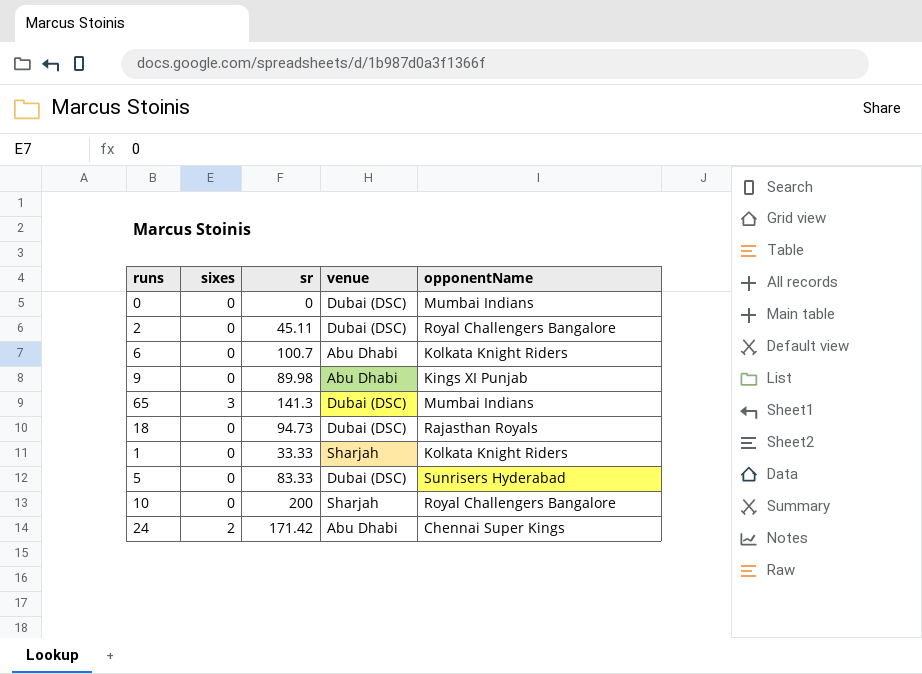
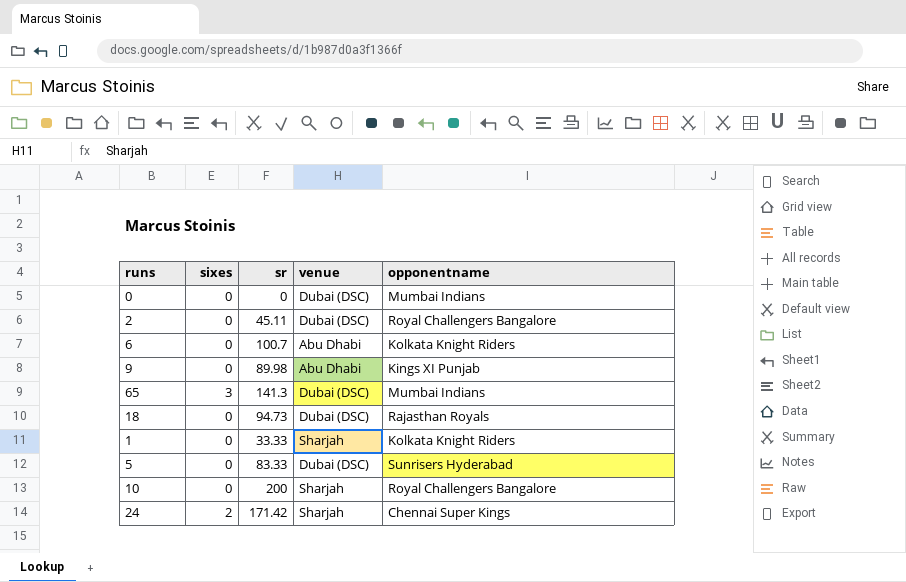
column name: opponentName -> opponentname
24 | venue: Abu Dhabi -> Sharjah

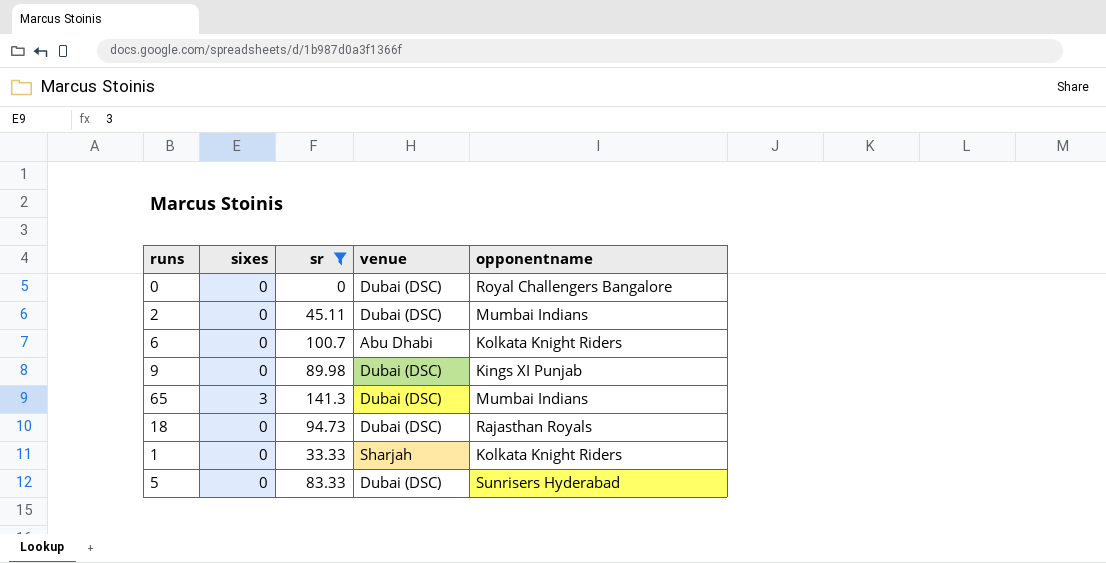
filter: none -> sr <= 141.3
0 | opponentname: Mumbai Indians -> Royal Challengers Bangalore
2 | opponentname: Royal Challengers Bangalore -> Mumbai Indians
9 | venue: Abu Dhabi -> Dubai (DSC)

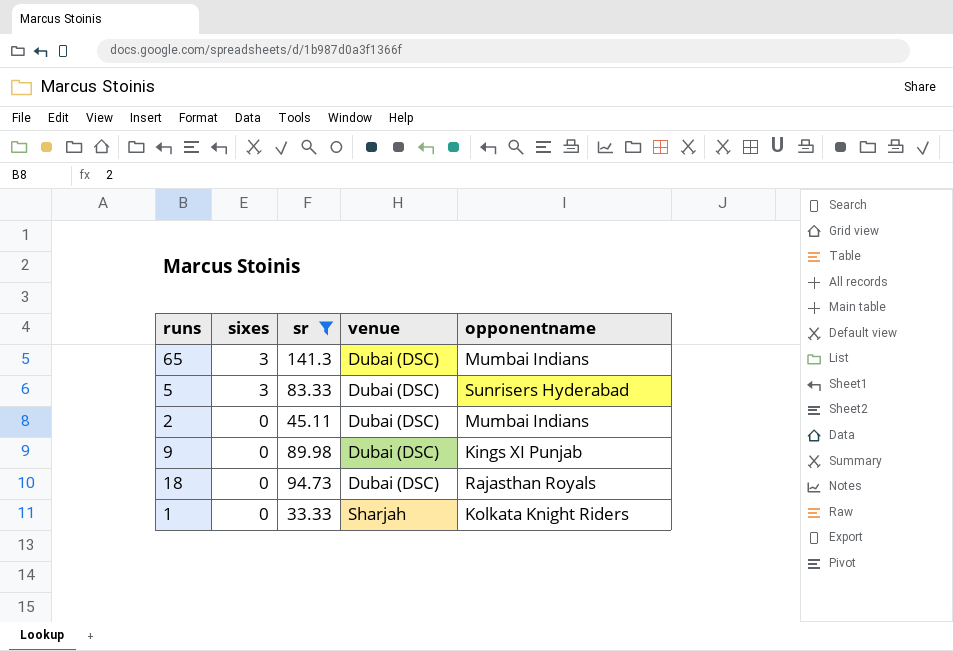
row order: none -> sixes descending
row 0: 0 | 0 | Dubai (DSC) | Royal Challengers Bangalore -> none
row 6: 0 | 100.7 | Abu Dhabi | Kolkata Knight Riders -> none
5 | sixes: 0 -> 3

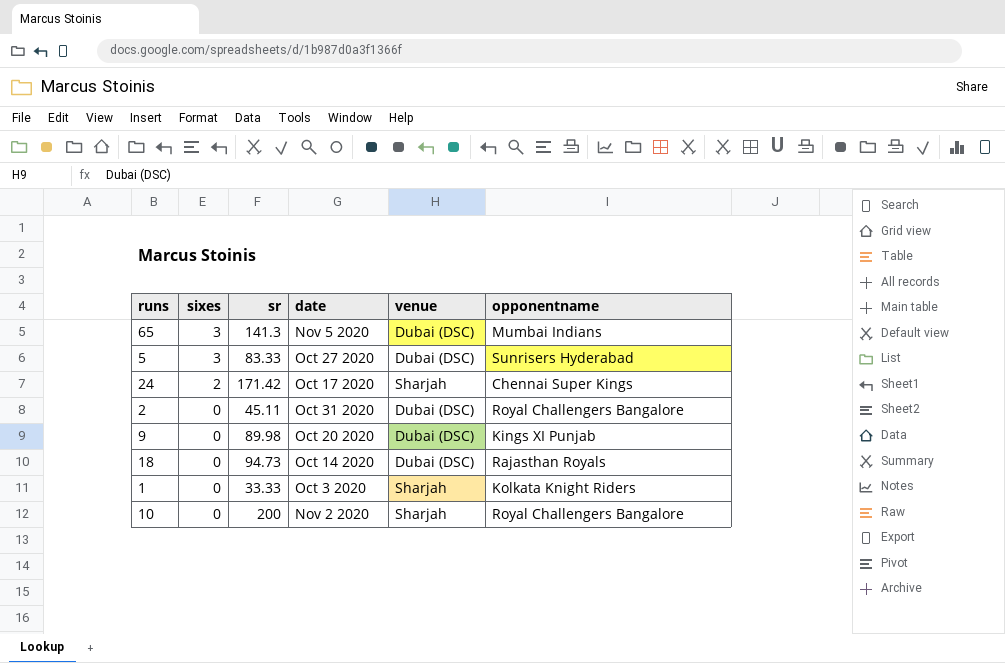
filter: sr <= 141.3 -> none
column date | position: none -> 4
2 | opponentname: Mumbai Indians -> Royal Challengers Bangalore

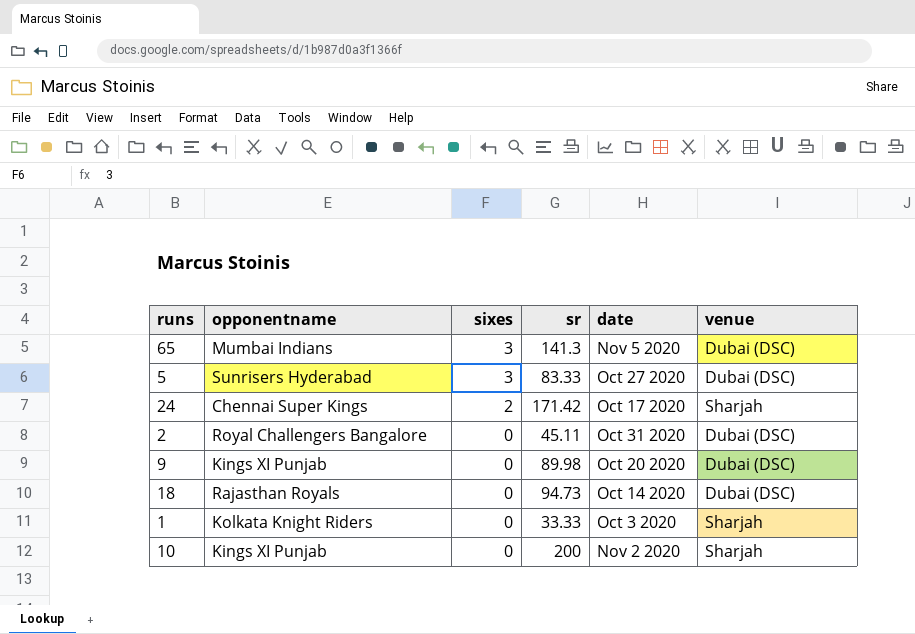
column opponentname | position: 6 -> 2
10 | opponentname: Royal Challengers Bangalore -> Kings XI Punjab

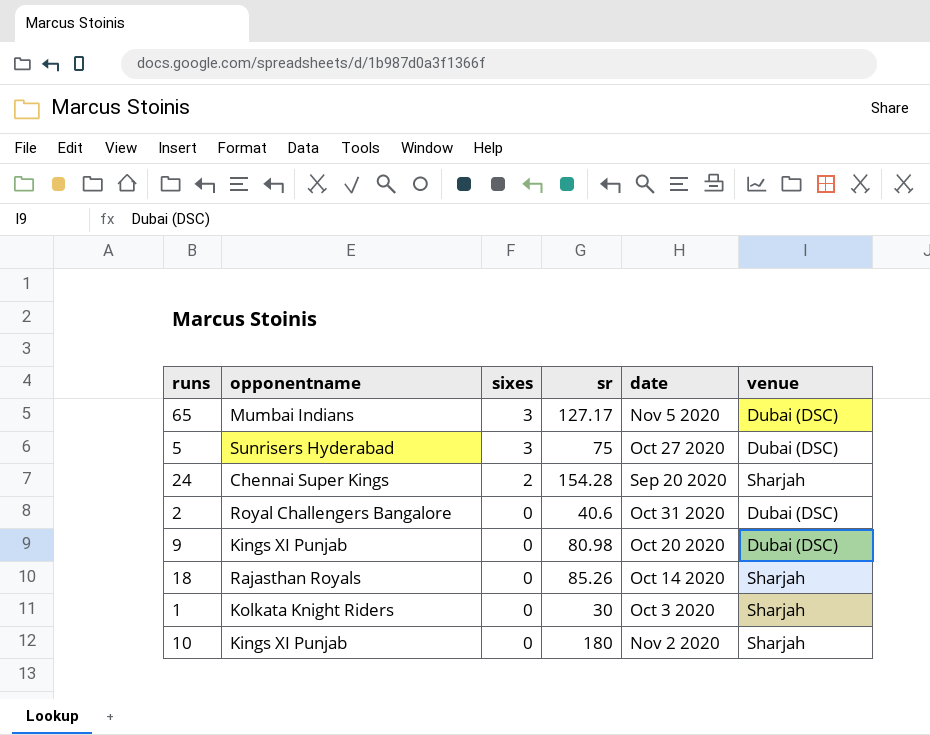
65 | sr: 141.3 -> 127.17
5 | sr: 83.33 -> 75
24 | sr: 171.42 -> 154.28
24 | date: Oct 17 2020 -> Sep 20 2020
2 | sr: 45.11 -> 40.6
9 | sr: 89.98 -> 80.98
18 | sr: 94.73 -> 85.26
18 | venue: Dubai (DSC) -> Sharjah
1 | sr: 33.33 -> 30
10 | sr: 200 -> 180

